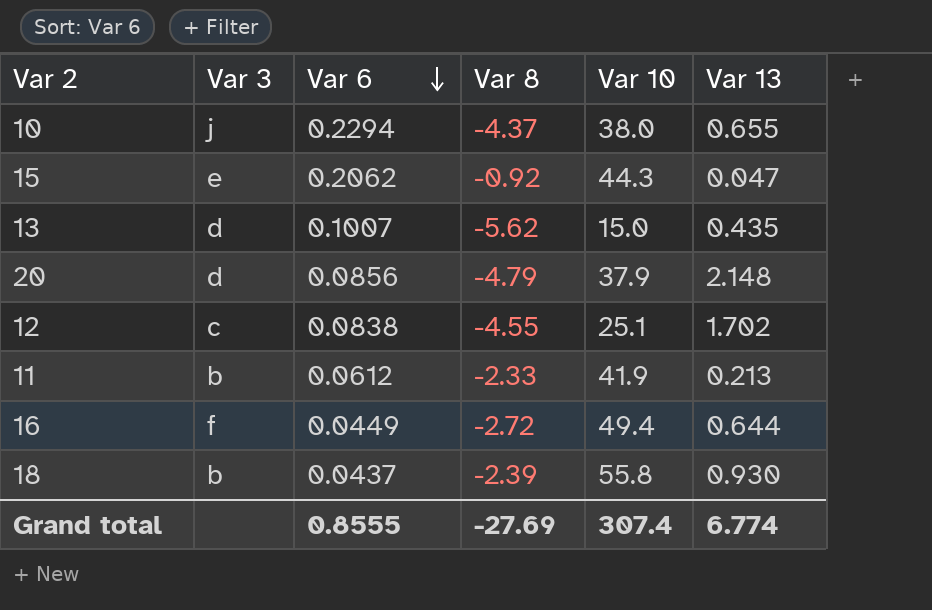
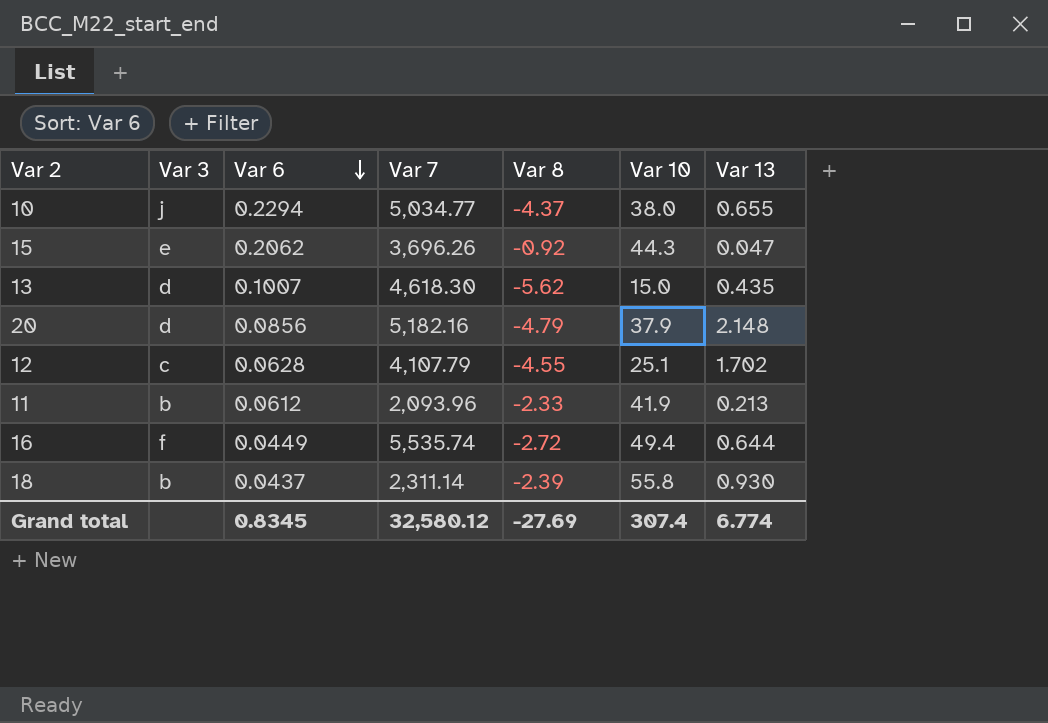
column Var 7 | position: none -> 4
12 | Var 6: 0.0838 -> 0.0628
Grand total | Var 6: 0.8555 -> 0.8345

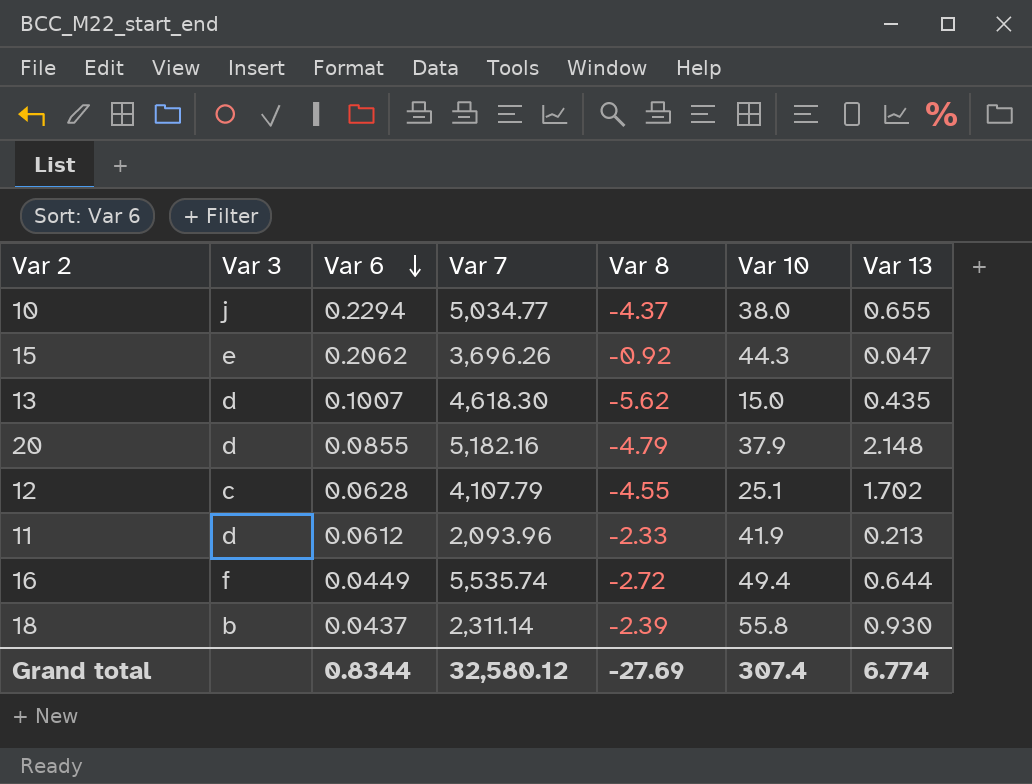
20 | Var 6: 0.0856 -> 0.0855
11 | Var 3: b -> d
Grand total | Var 6: 0.8345 -> 0.8344

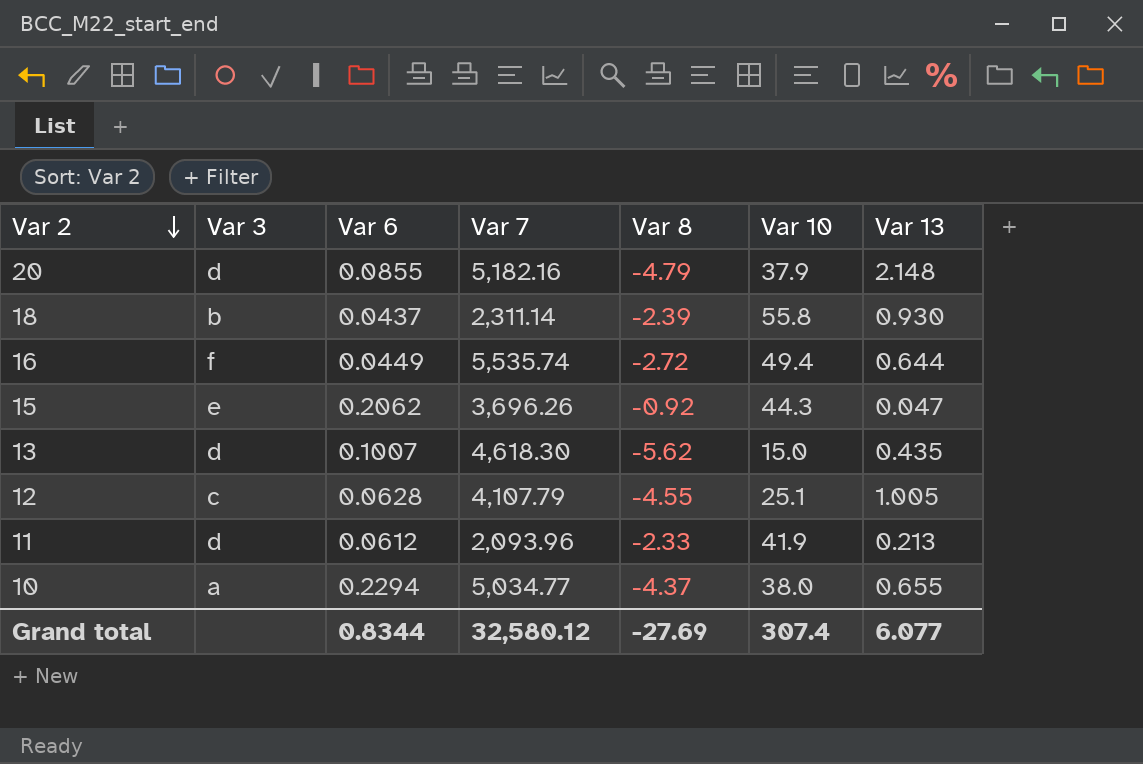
row order: Var 6 descending -> Var 2 descending
12 | Var 13: 1.702 -> 1.005
10 | Var 3: j -> a
Grand total | Var 13: 6.774 -> 6.077

